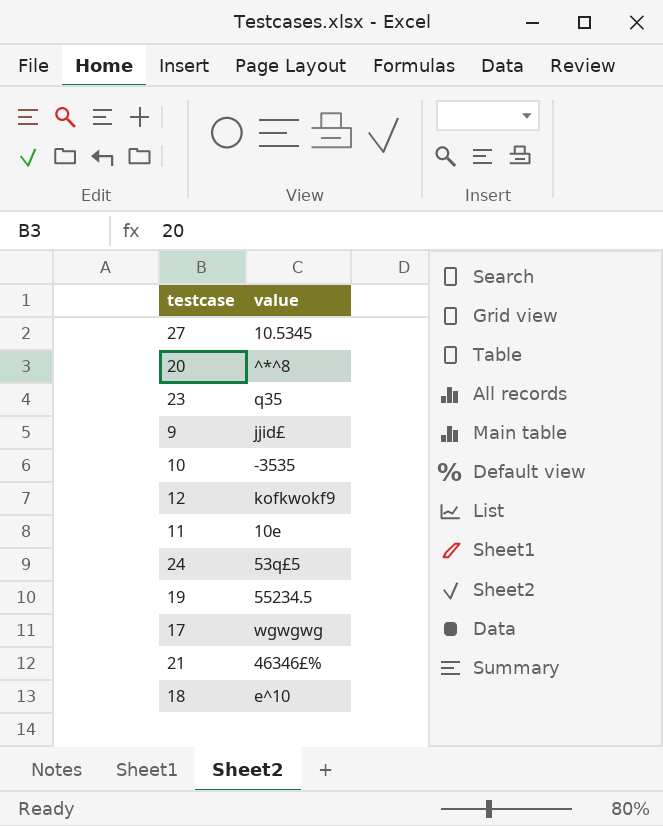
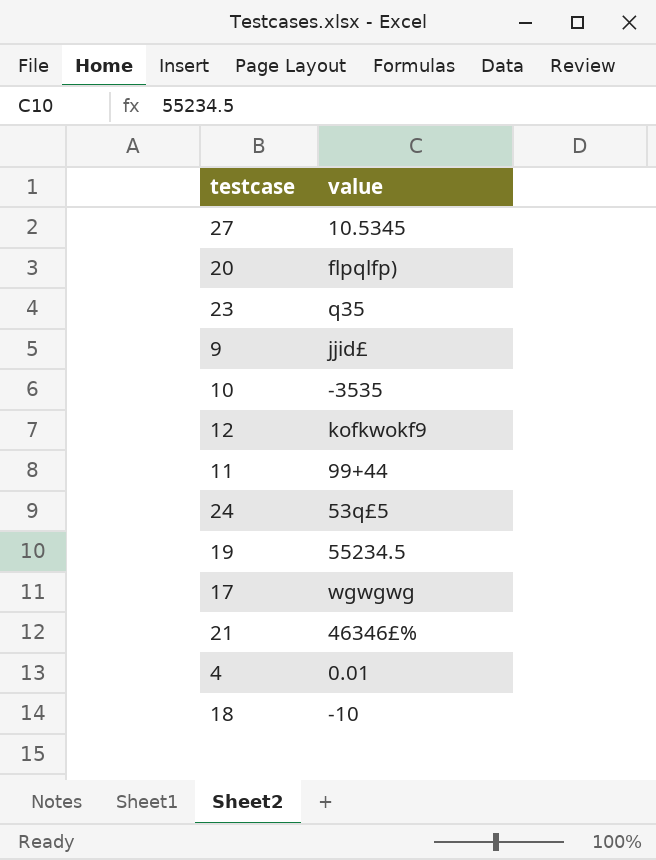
20 | value: ^*^8 -> flpqlfp)
11 | value: 10e -> 99+44
row 4: none -> 0.01
18 | value: e^10 -> -10

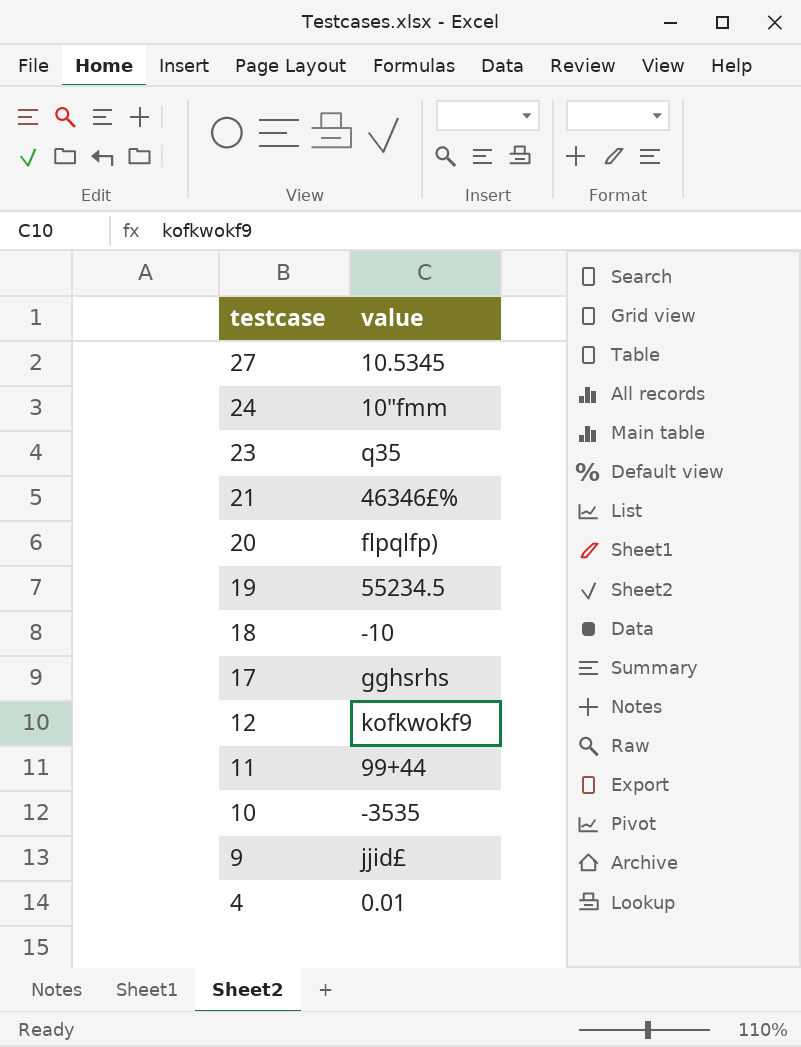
row order: none -> testcase descending
24 | value: 53q£5 -> 10"fmm
17 | value: wgwgwg -> gghsrhs

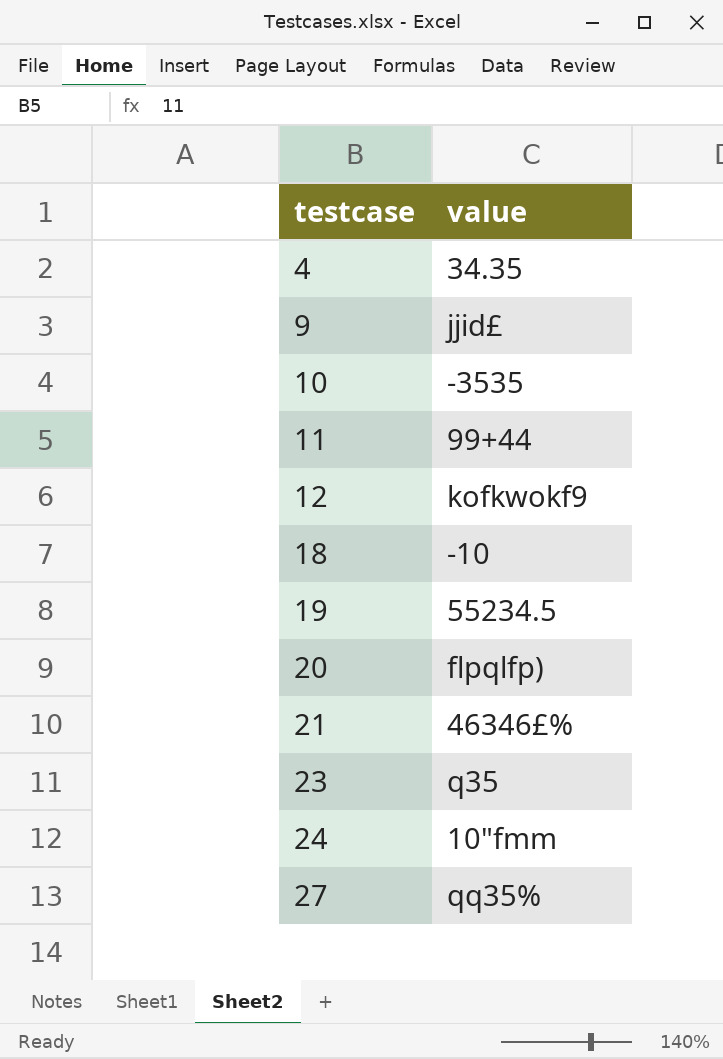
row order: testcase descending -> testcase ascending
row 17: gghsrhs -> none
4 | value: 0.01 -> 34.35
27 | value: 10.5345 -> qq35%

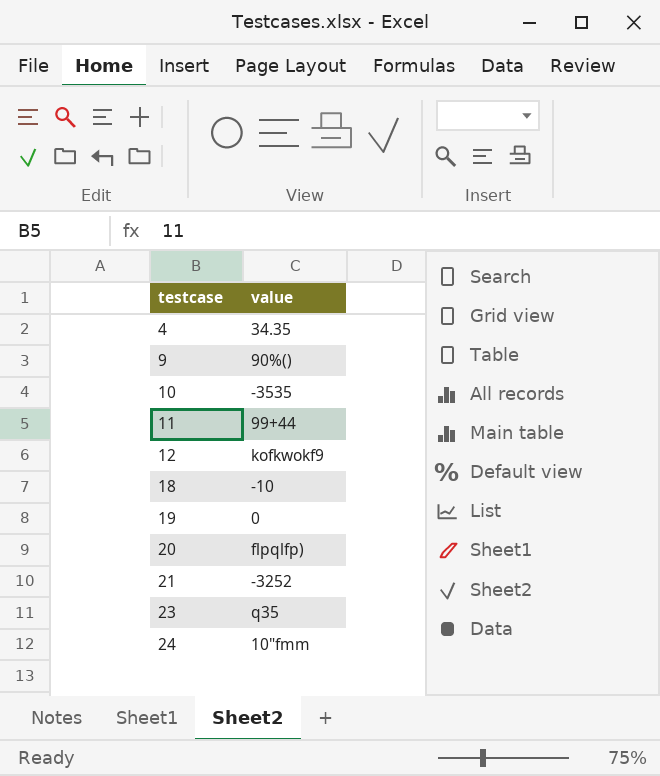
row 27: qq35% -> none
9 | value: jjid£ -> 90%()
19 | value: 55234.5 -> 0
21 | value: 46346£% -> -3252

